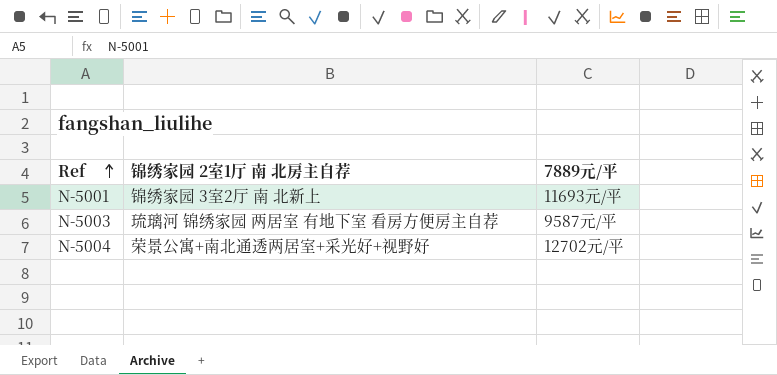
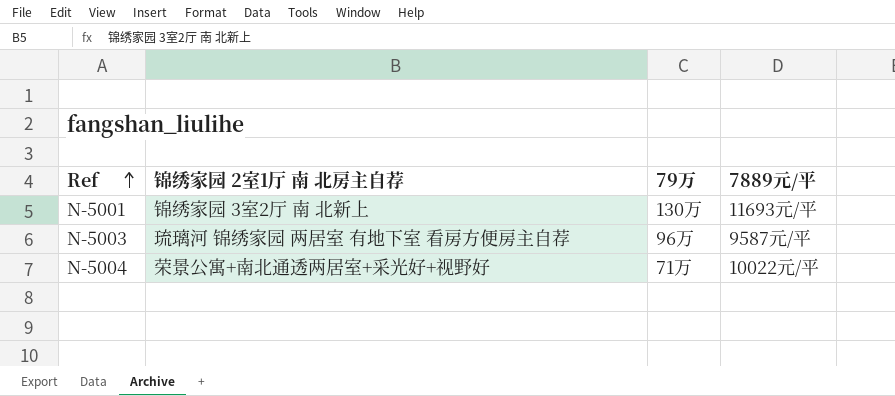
column 79万 | position: none -> 3
N-5004 | 7889元/平: 12702元/平 -> 10022元/平

